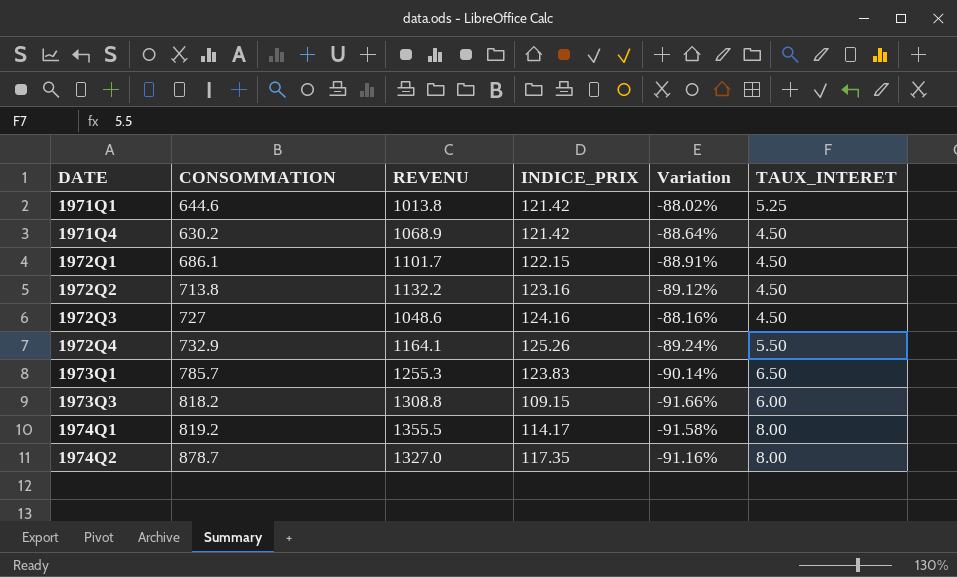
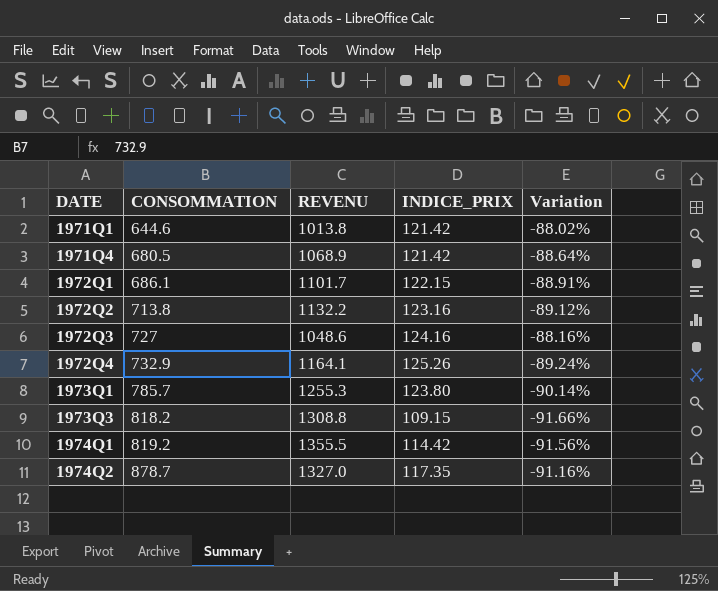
column TAUX_INTERET | position: 6 -> none
1971Q4 | CONSOMMATION: 630.2 -> 680.5
1973Q1 | INDICE_PRIX: 123.83 -> 123.80
1974Q1 | INDICE_PRIX: 114.17 -> 114.42
1974Q1 | Variation: -91.58% -> -91.56%

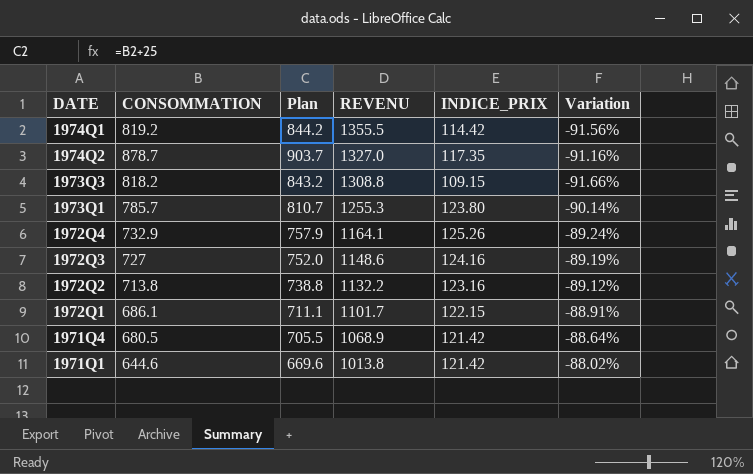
row order: DATE ascending -> REVENU descending
column Plan | formula: none -> [CONSOMMATION] + 25
1972Q3 | REVENU: 1048.6 -> 1148.6
1972Q3 | Variation: -88.16% -> -89.19%

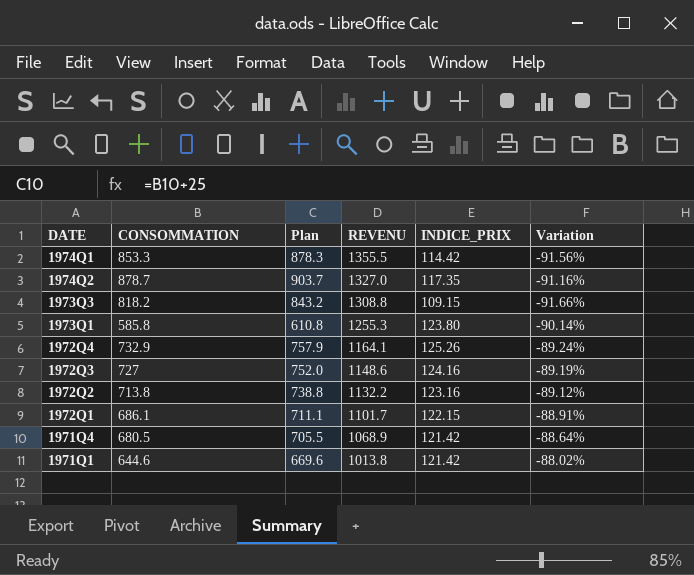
1974Q1 | CONSOMMATION: 819.2 -> 853.3
1974Q1 | Plan: 844.2 -> 878.3
1973Q1 | CONSOMMATION: 785.7 -> 585.8
1973Q1 | Plan: 810.7 -> 610.8

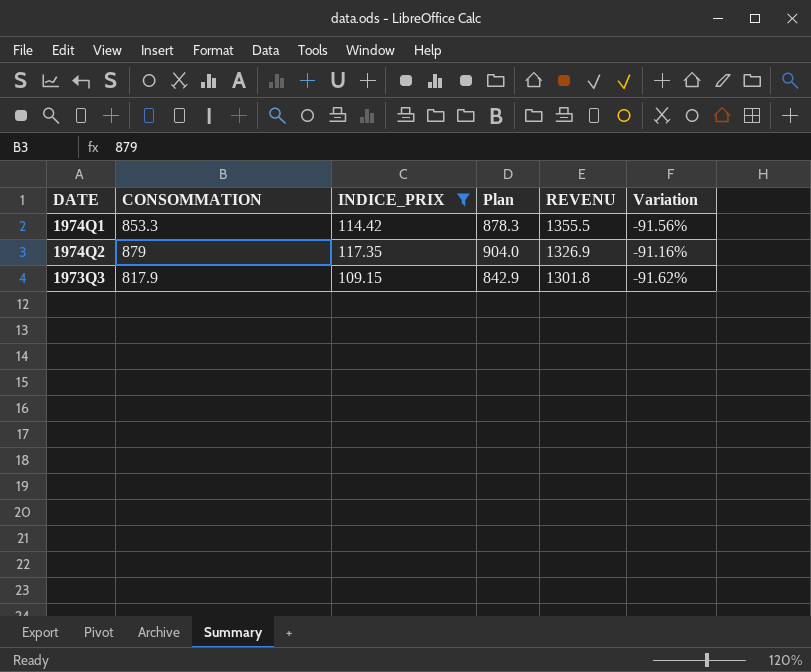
filter: none -> INDICE_PRIX <= 117.35
column INDICE_PRIX | position: 5 -> 3
1974Q2 | CONSOMMATION: 878.7 -> 879
1974Q2 | Plan: 903.7 -> 904.0
1974Q2 | REVENU: 1327.0 -> 1326.9
1973Q3 | CONSOMMATION: 818.2 -> 817.9
1973Q3 | Plan: 843.2 -> 842.9
1973Q3 | REVENU: 1308.8 -> 1301.8
1973Q3 | Variation: -91.66% -> -91.62%

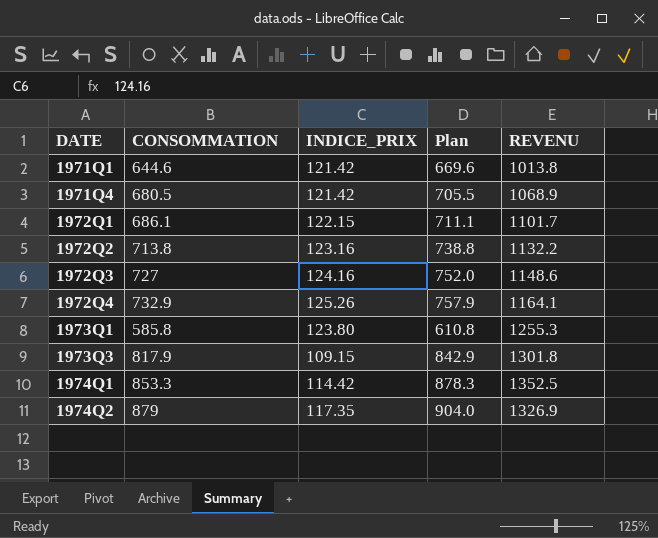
filter: INDICE_PRIX <= 117.35 -> none
row order: REVENU descending -> DATE ascending
column Variation | formula: ([INDICE_PRIX] - [REVENU]) / [REVENU] -> none
1974Q1 | REVENU: 1355.5 -> 1352.5

